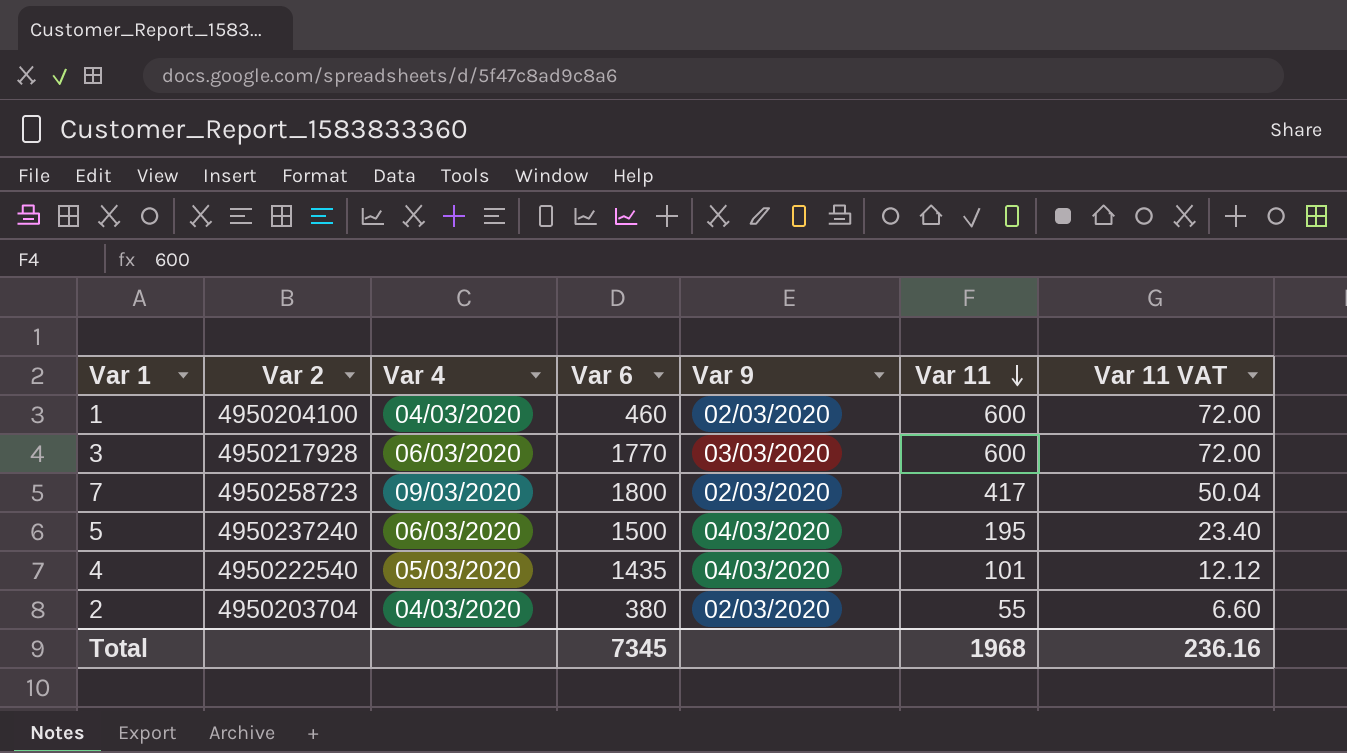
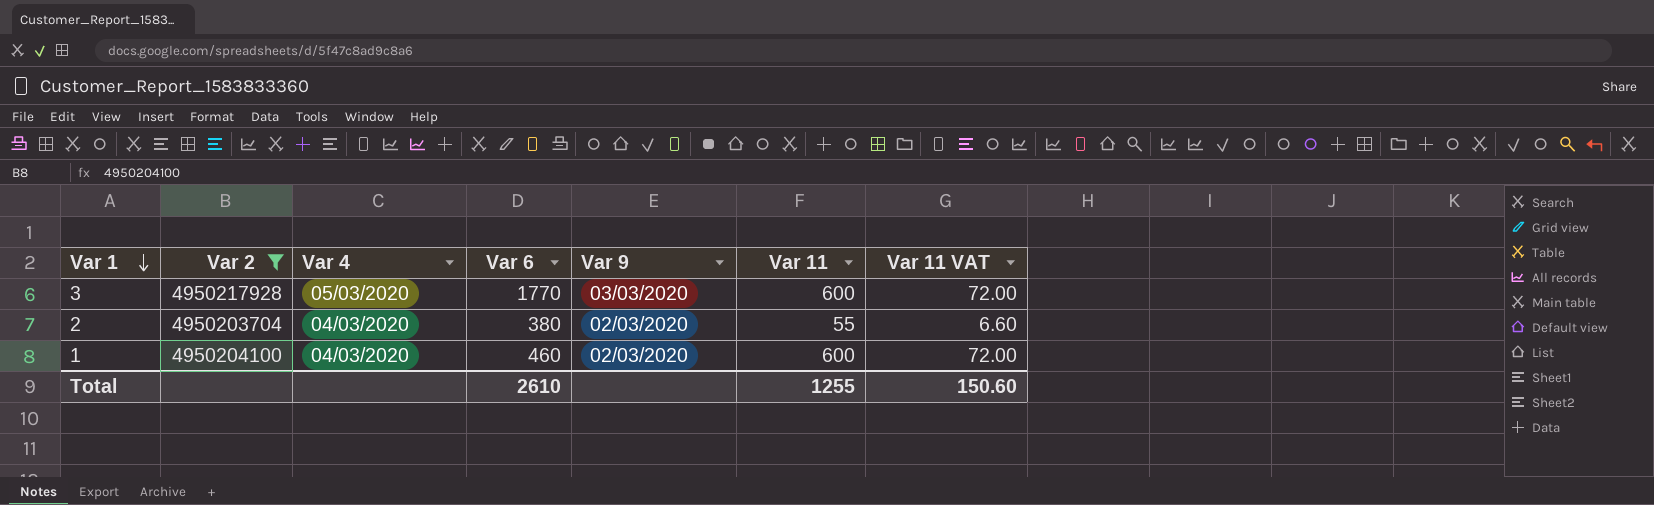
filter: none -> Var 2 <= 4950217928
row order: Var 11 descending -> Var 1 descending
3 | Var 4: 06/03/2020 -> 05/03/2020
Total | Var 6: 7345 -> 2610
Total | Var 11: 1968 -> 1255
Total | Var 11 VAT: 236.16 -> 150.60

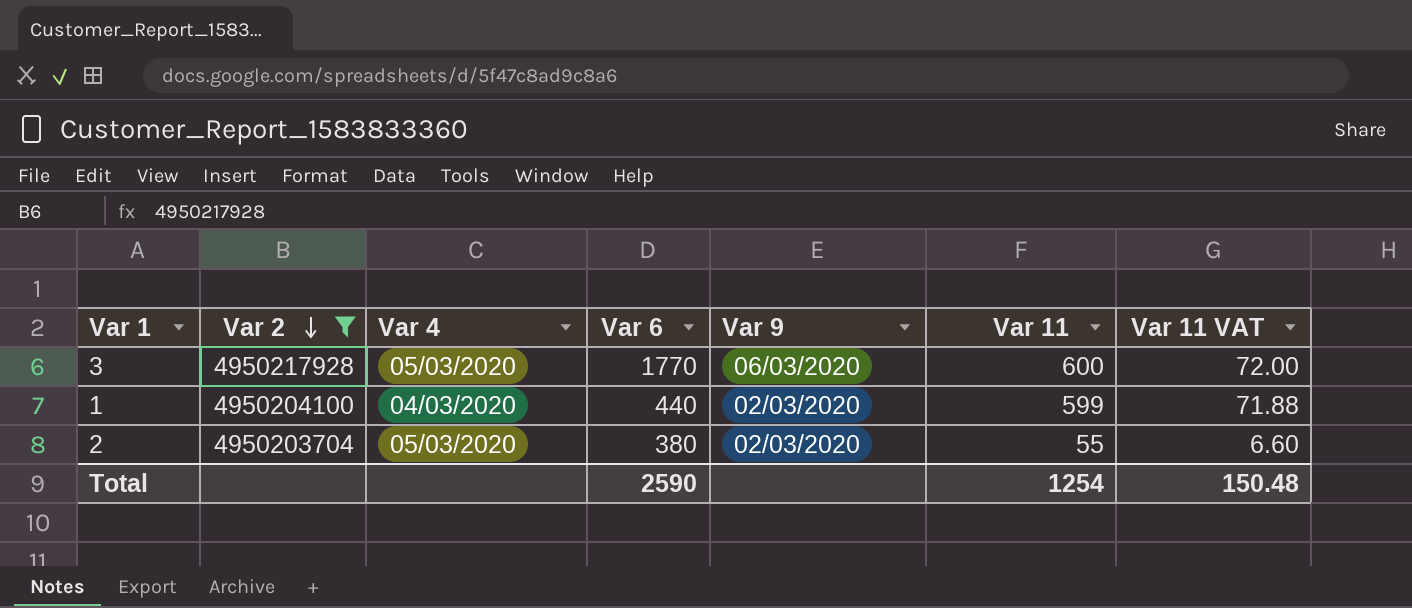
row order: Var 1 descending -> Var 2 descending
3 | Var 9: 03/03/2020 -> 06/03/2020
1 | Var 6: 460 -> 440
1 | Var 11: 600 -> 599
1 | Var 11 VAT: 72.00 -> 71.88
2 | Var 4: 04/03/2020 -> 05/03/2020
Total | Var 6: 2610 -> 2590
Total | Var 11: 1255 -> 1254
Total | Var 11 VAT: 150.60 -> 150.48

